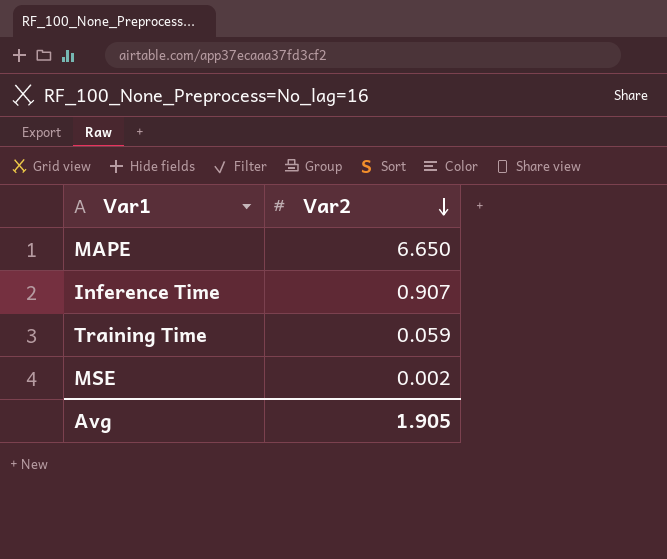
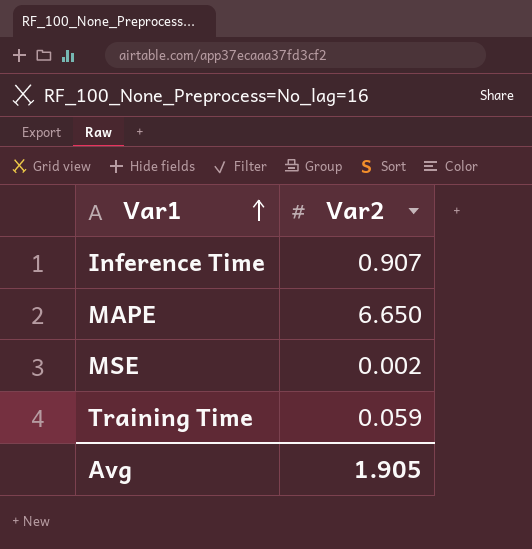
row order: Var2 descending -> Var1 ascending

